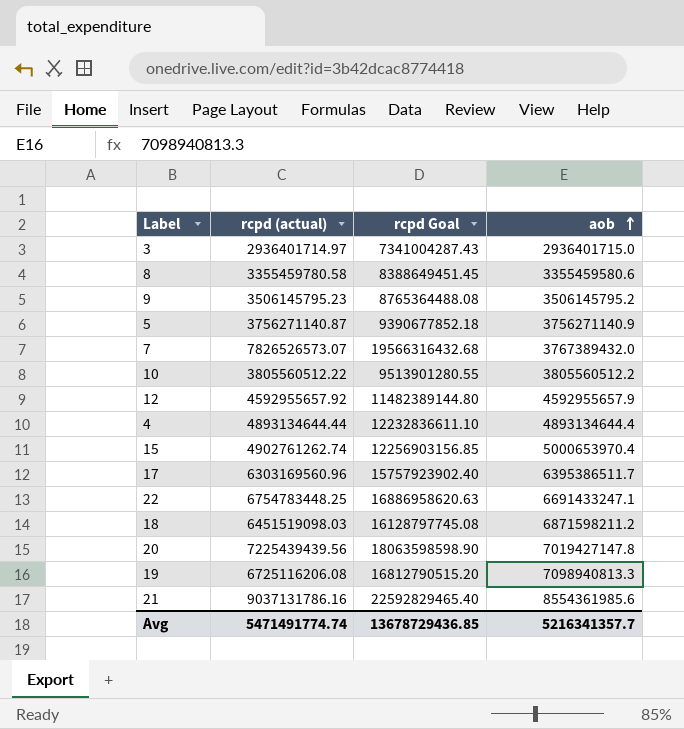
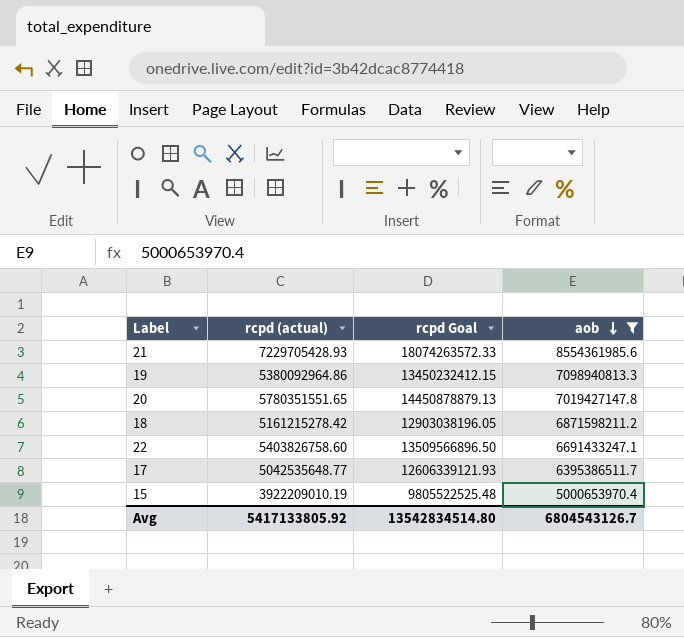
filter: none -> aob >= 5000653970.4
row order: aob ascending -> aob descending
21 | rcpd (actual): 9037131786.16 -> 7229705428.93
21 | rcpd Goal: 22592829465.40 -> 18074263572.33
19 | rcpd (actual): 6725116206.08 -> 5380092964.86
19 | rcpd Goal: 16812790515.20 -> 13450232412.15
20 | rcpd (actual): 7225439439.56 -> 5780351551.65
20 | rcpd Goal: 18063598598.90 -> 14450878879.13
18 | rcpd (actual): 6451519098.03 -> 5161215278.42
18 | rcpd Goal: 16128797745.08 -> 12903038196.05
22 | rcpd (actual): 6754783448.25 -> 5403826758.60
22 | rcpd Goal: 16886958620.63 -> 13509566896.50
17 | rcpd (actual): 6303169560.96 -> 5042535648.77
17 | rcpd Goal: 15757923902.40 -> 12606339121.93
15 | rcpd (actual): 4902761262.74 -> 3922209010.19
15 | rcpd Goal: 12256903156.85 -> 9805522525.48
Avg | rcpd (actual): 5471491774.74 -> 5417133805.92
Avg | rcpd Goal: 13678729436.85 -> 13542834514.80
Avg | aob: 5216341357.7 -> 6804543126.7

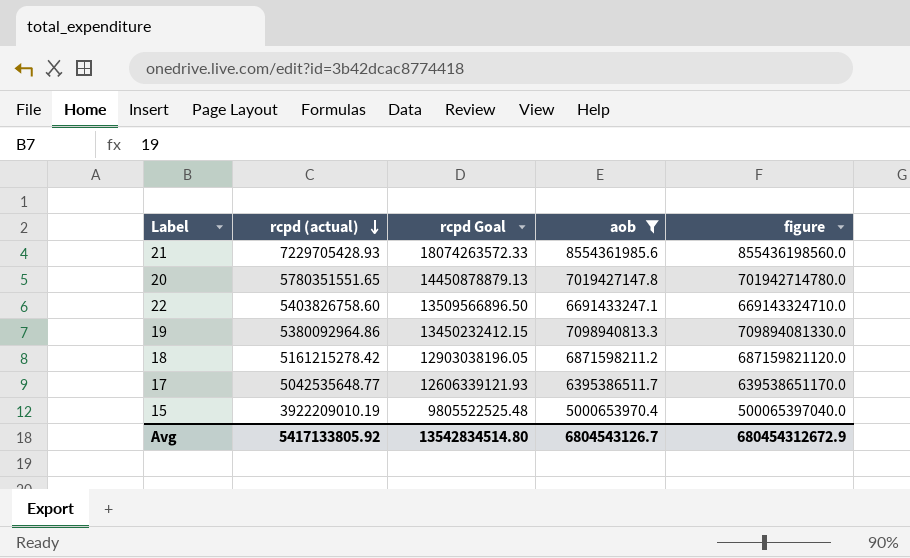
row order: aob descending -> rcpd (actual) descending
column figure | formula: none -> [aob] * 100

